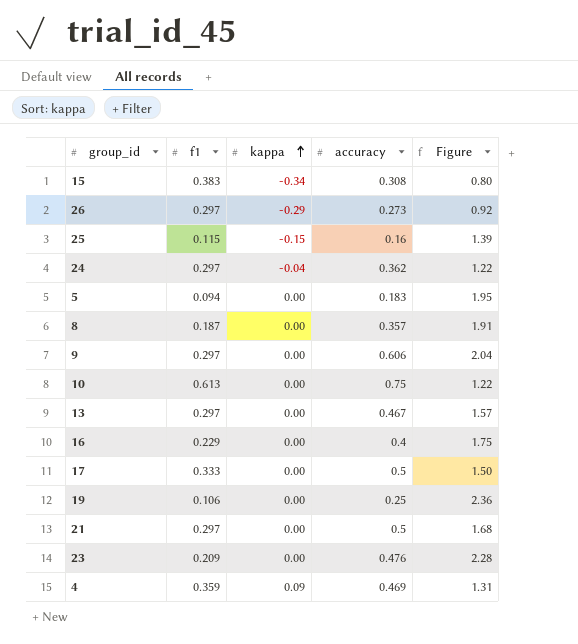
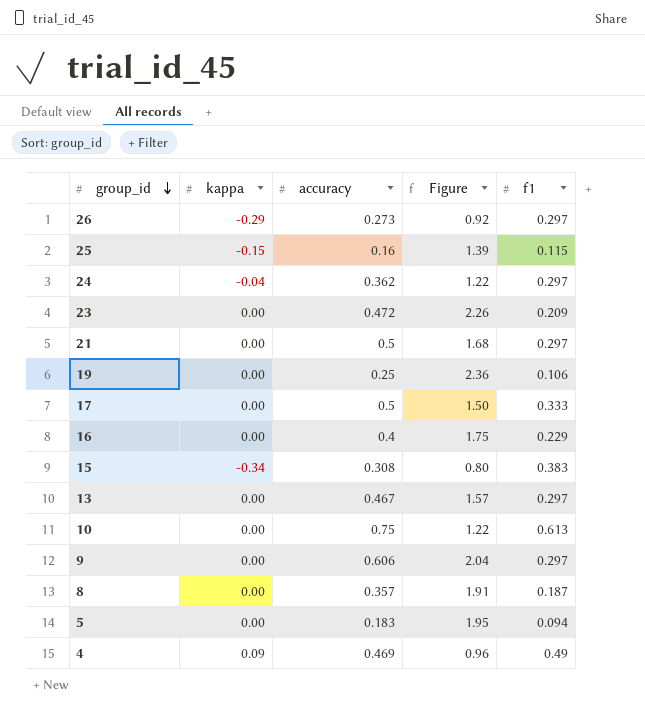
row order: kappa ascending -> group_id descending
column f1 | position: 2 -> 5
23 | accuracy: 0.476 -> 0.472
23 | Figure: 2.28 -> 2.26
4 | Figure: 1.31 -> 0.96
4 | f1: 0.359 -> 0.49

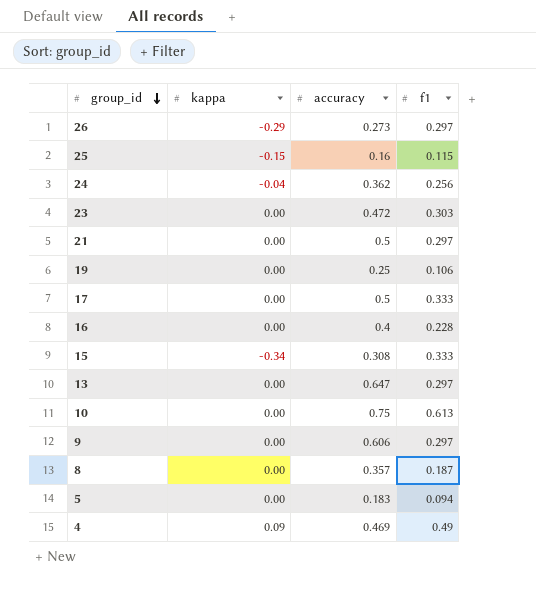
column Figure | formula: [accuracy] / [f1] -> none
24 | f1: 0.297 -> 0.256
23 | f1: 0.209 -> 0.303
16 | f1: 0.229 -> 0.228
15 | f1: 0.383 -> 0.333
13 | accuracy: 0.467 -> 0.647

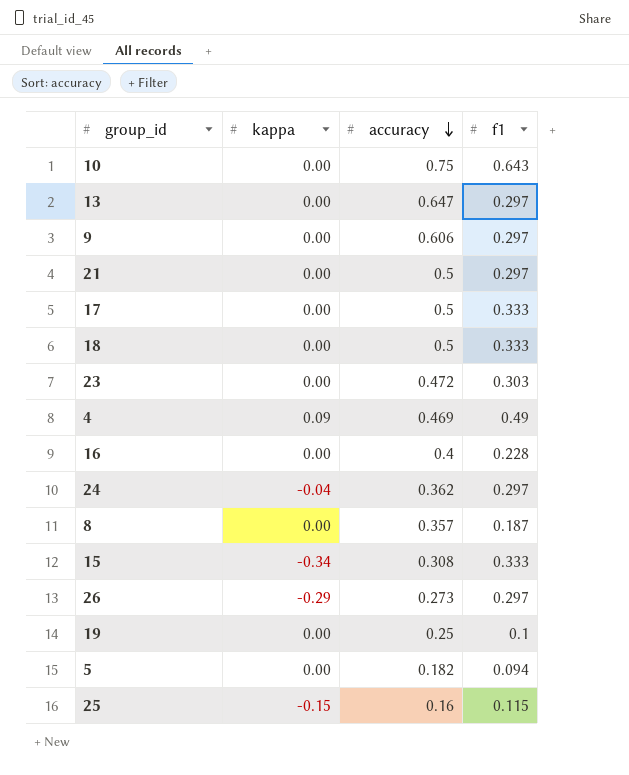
row order: group_id descending -> accuracy descending
10 | f1: 0.613 -> 0.643
row 18: none -> 0.00 | 0.5 | 0.333
24 | f1: 0.256 -> 0.297
19 | f1: 0.106 -> 0.1
5 | accuracy: 0.183 -> 0.182

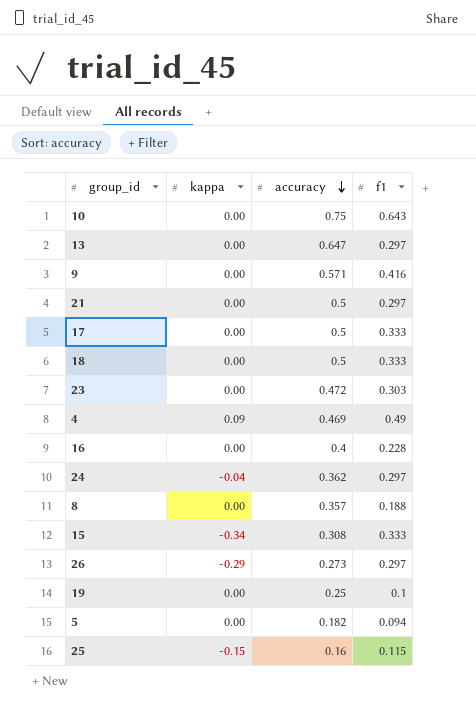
9 | accuracy: 0.606 -> 0.571
9 | f1: 0.297 -> 0.416
8 | f1: 0.187 -> 0.188

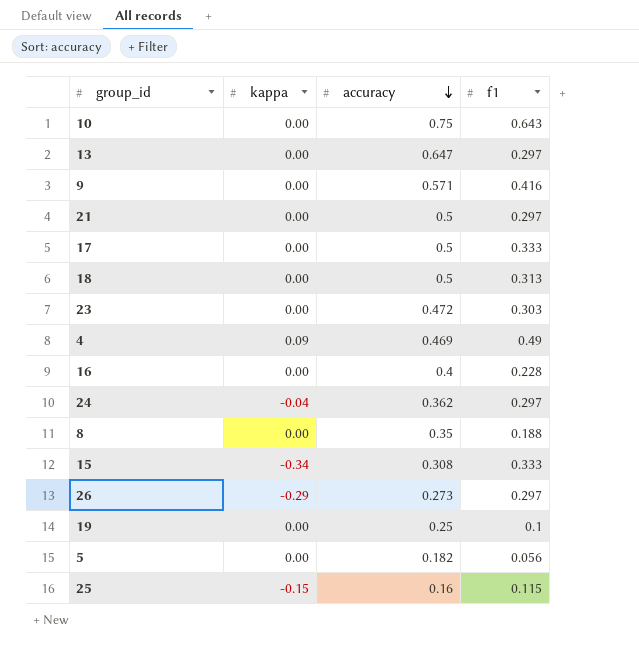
18 | f1: 0.333 -> 0.313
8 | accuracy: 0.357 -> 0.35
5 | f1: 0.094 -> 0.056

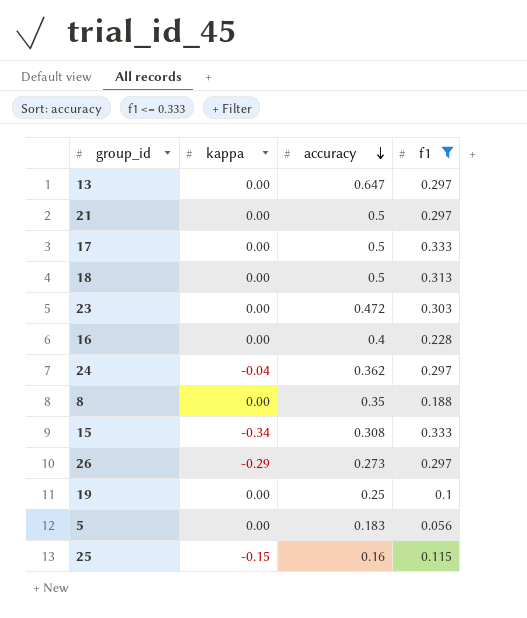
filter: none -> f1 <= 0.333
5 | accuracy: 0.182 -> 0.183

